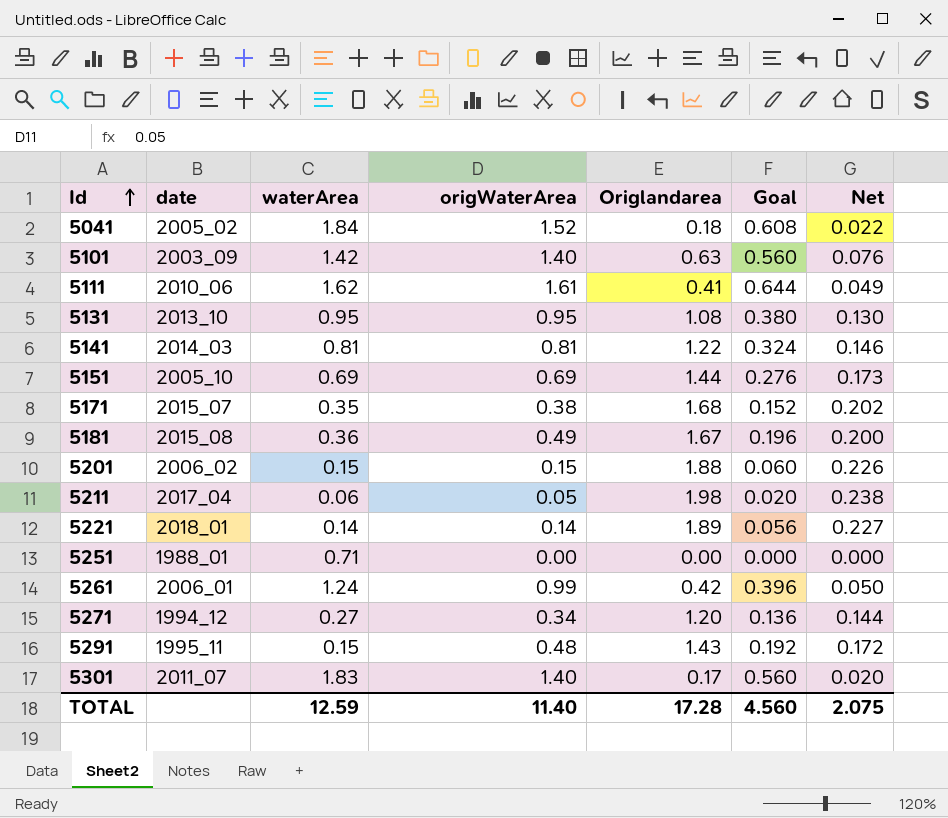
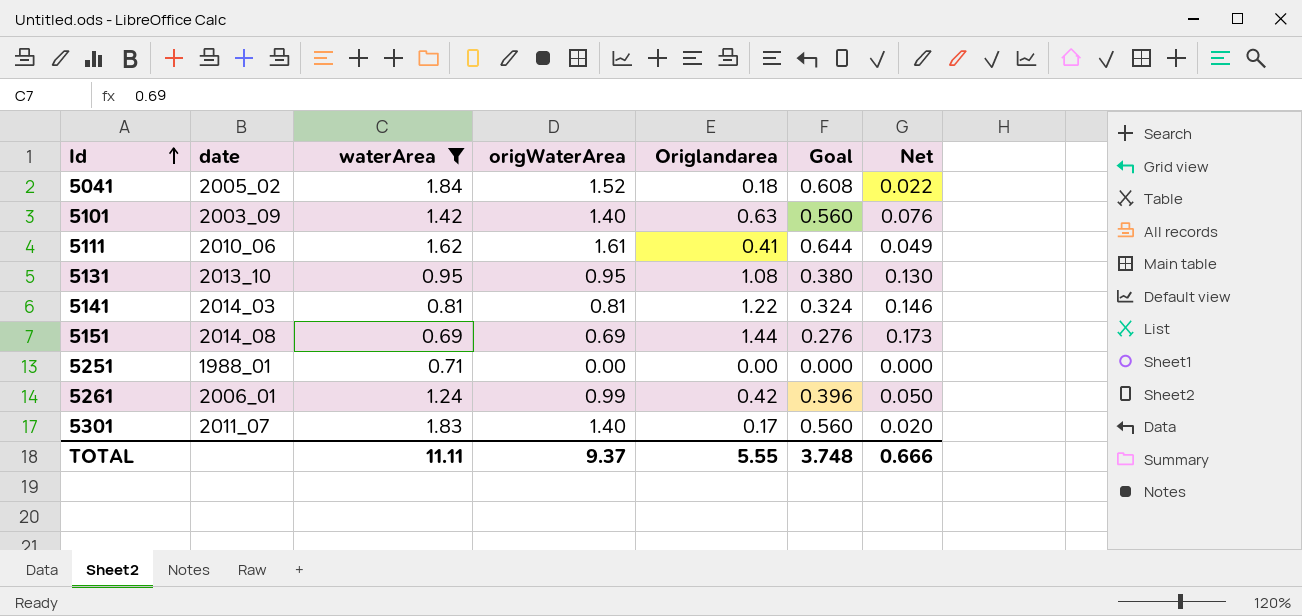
filter: none -> waterArea >= 0.69
5151 | date: 2005_10 -> 2014_08
TOTAL | waterArea: 12.59 -> 11.11
TOTAL | origWaterArea: 11.40 -> 9.37
TOTAL | Origlandarea: 17.28 -> 5.55
TOTAL | Goal: 4.560 -> 3.748
TOTAL | Net: 2.075 -> 0.666

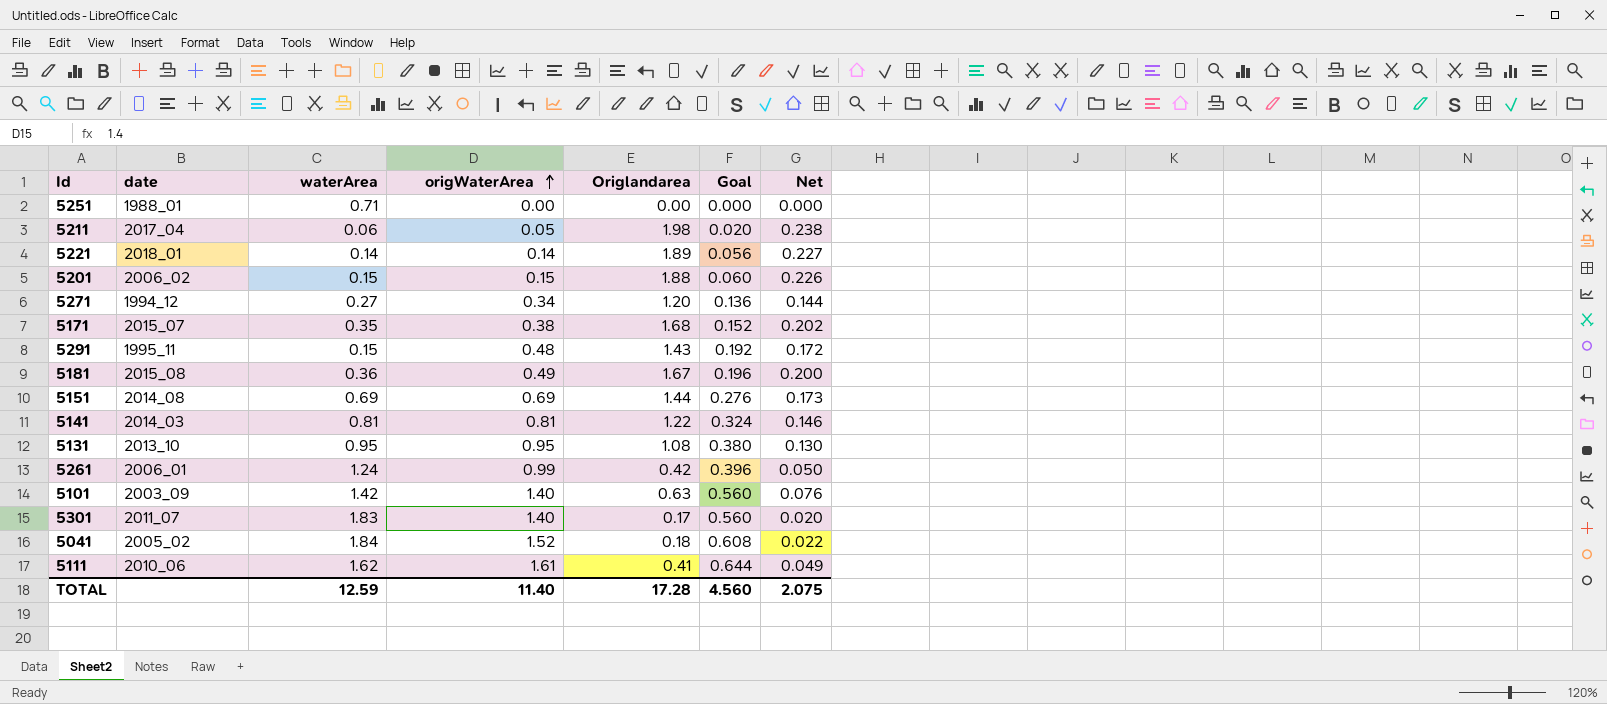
filter: waterArea >= 0.69 -> none
row order: Id ascending -> origWaterArea ascending
TOTAL | waterArea: 11.11 -> 12.59
TOTAL | origWaterArea: 9.37 -> 11.40
TOTAL | Origlandarea: 5.55 -> 17.28
TOTAL | Goal: 3.748 -> 4.560
TOTAL | Net: 0.666 -> 2.075

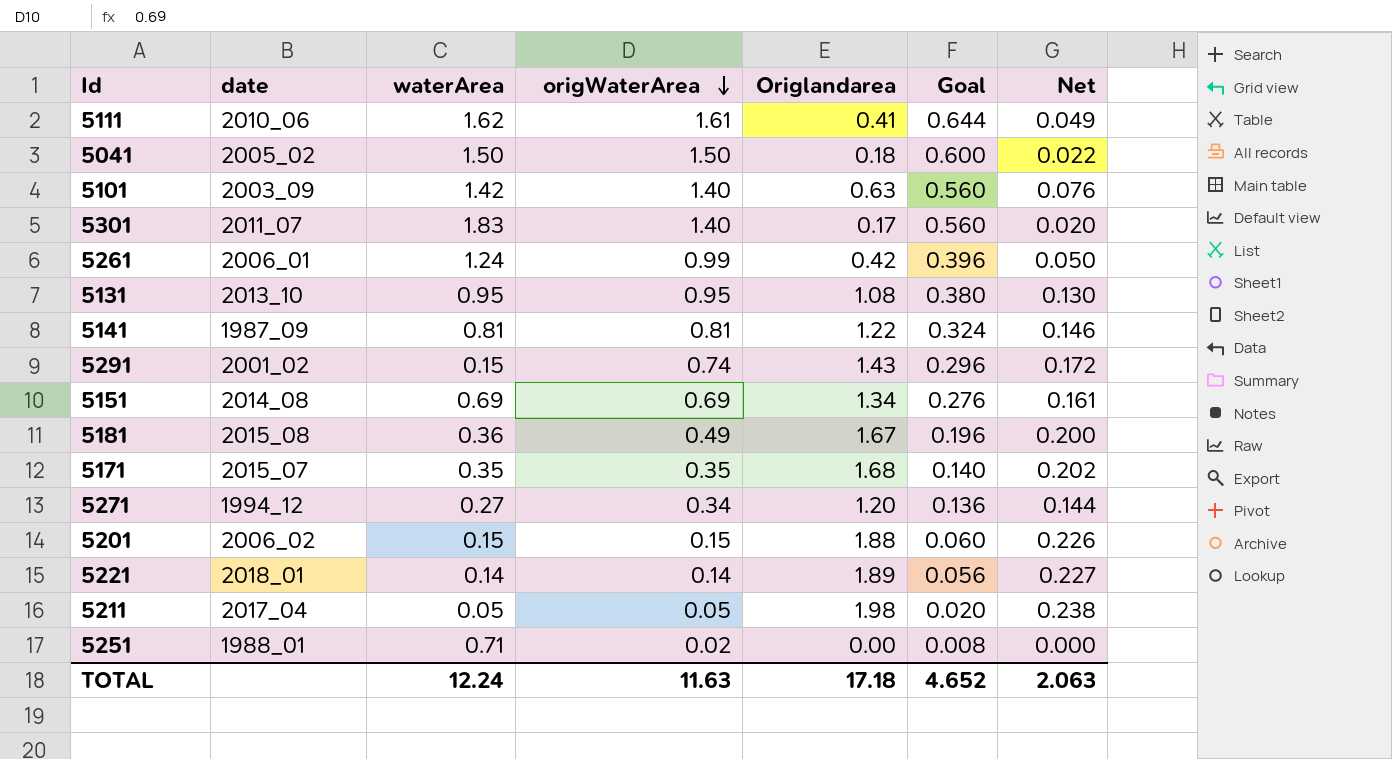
row order: origWaterArea ascending -> origWaterArea descending
5041 | waterArea: 1.84 -> 1.50
5041 | origWaterArea: 1.52 -> 1.50
5041 | Goal: 0.608 -> 0.600
5141 | date: 2014_03 -> 1987_09
5291 | date: 1995_11 -> 2001_02
5291 | origWaterArea: 0.48 -> 0.74
5291 | Goal: 0.192 -> 0.296
5151 | Origlandarea: 1.44 -> 1.34
5151 | Net: 0.173 -> 0.161
5171 | origWaterArea: 0.38 -> 0.35
5171 | Goal: 0.152 -> 0.140
5211 | waterArea: 0.06 -> 0.05
5251 | origWaterArea: 0.00 -> 0.02
5251 | Goal: 0.000 -> 0.008
TOTAL | waterArea: 12.59 -> 12.24
TOTAL | origWaterArea: 11.40 -> 11.63
TOTAL | Origlandarea: 17.28 -> 17.18
TOTAL | Goal: 4.560 -> 4.652
TOTAL | Net: 2.075 -> 2.063

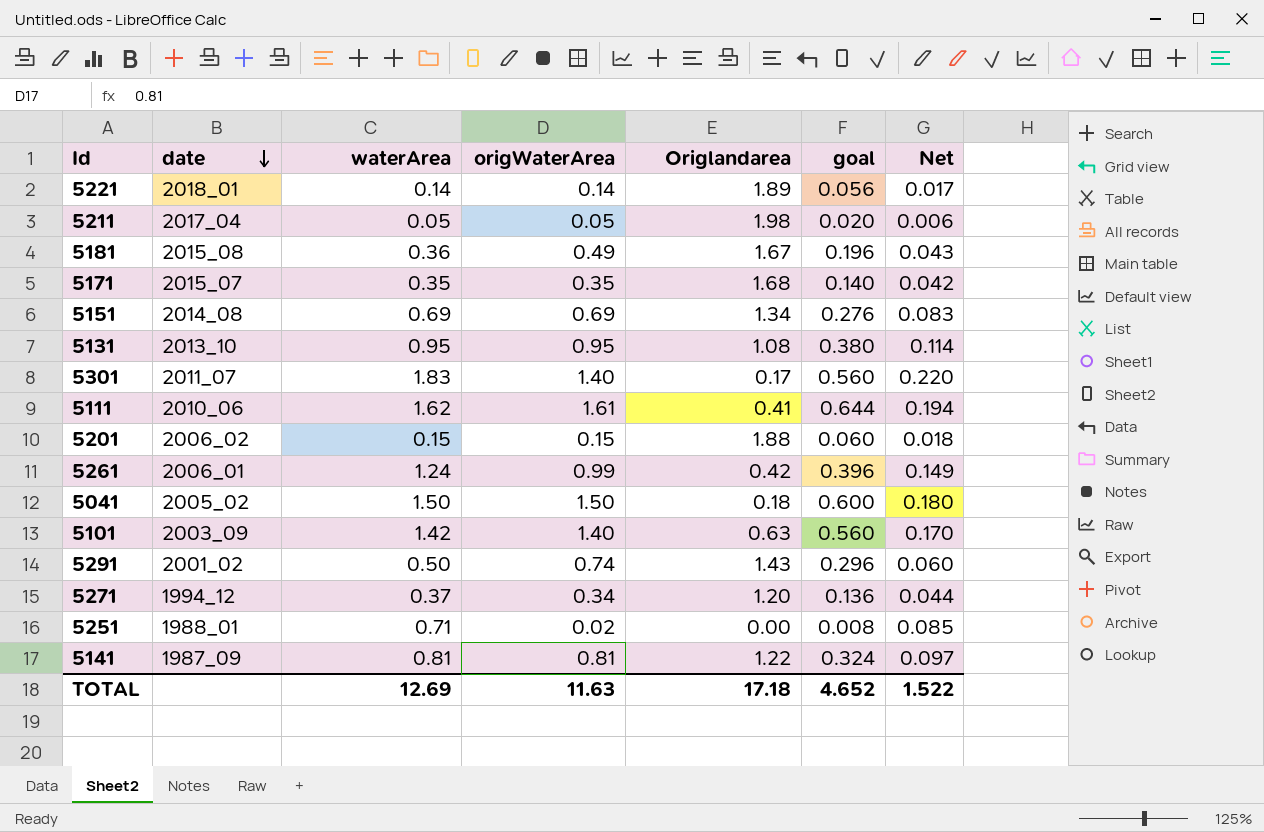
row order: origWaterArea descending -> date descending
column name: Goal -> goal
column Net | formula: [Origlandarea] * 0.12 -> [waterArea] * 0.12
5291 | waterArea: 0.15 -> 0.50
5271 | waterArea: 0.27 -> 0.37
TOTAL | waterArea: 12.24 -> 12.69
TOTAL | Net: 2.063 -> 1.522

